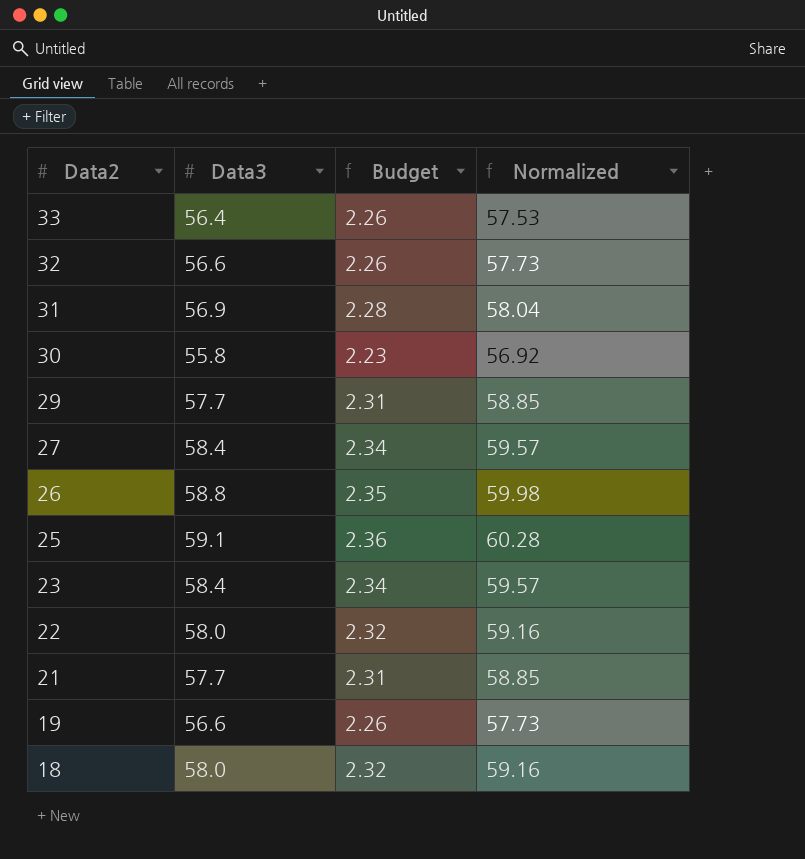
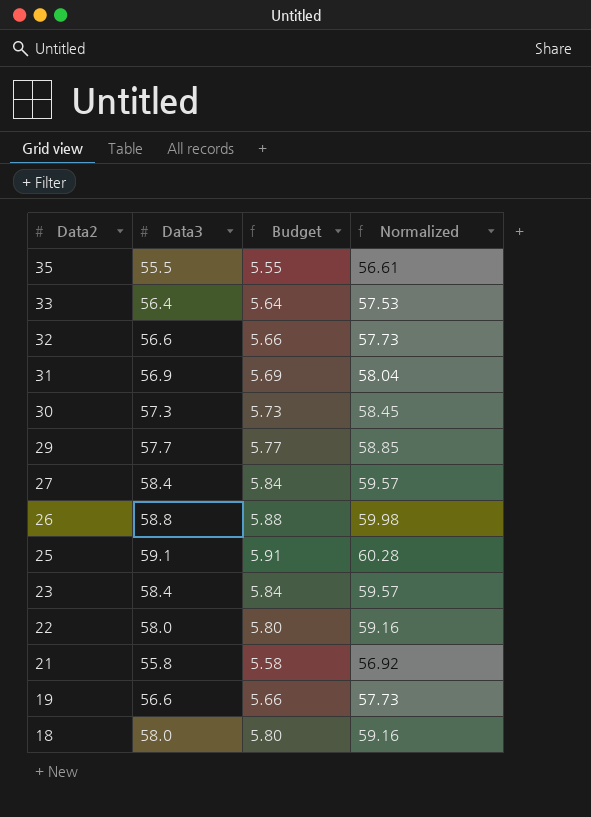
column Budget | formula: [Data3] * 0.04 -> [Data3] * 0.1
row 35: none -> 55.5 | 5.55 | 56.61
30 | Data3: 55.8 -> 57.3
30 | Normalized: 56.92 -> 58.45
21 | Data3: 57.7 -> 55.8
21 | Normalized: 58.85 -> 56.92

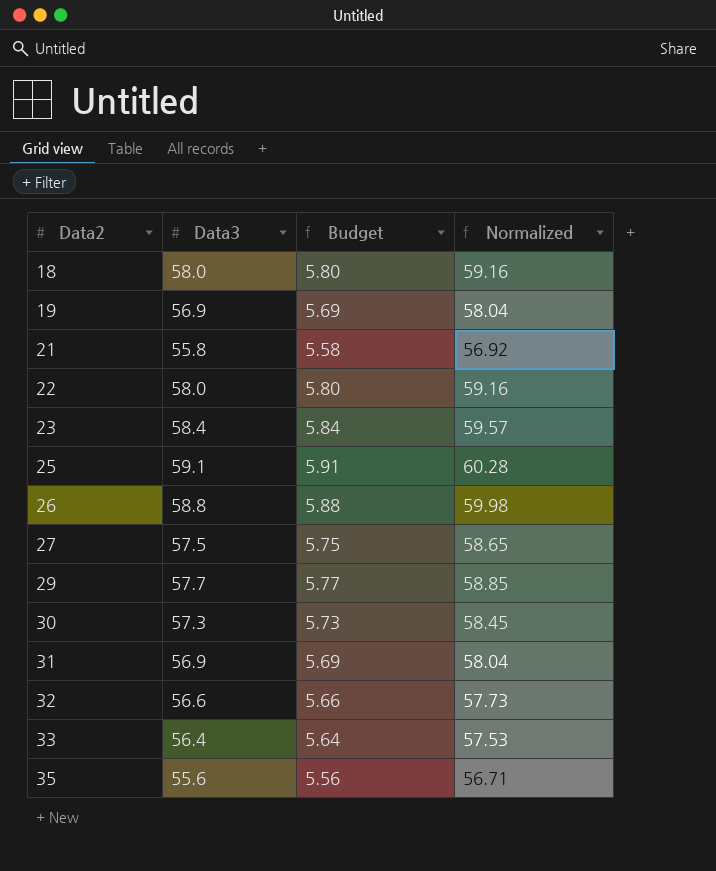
row order: Data2 descending -> Data2 ascending
19 | Data3: 56.6 -> 56.9
19 | Budget: 5.66 -> 5.69
19 | Normalized: 57.73 -> 58.04
27 | Data3: 58.4 -> 57.5
27 | Budget: 5.84 -> 5.75
27 | Normalized: 59.57 -> 58.65
35 | Data3: 55.5 -> 55.6
35 | Budget: 5.55 -> 5.56
35 | Normalized: 56.61 -> 56.71

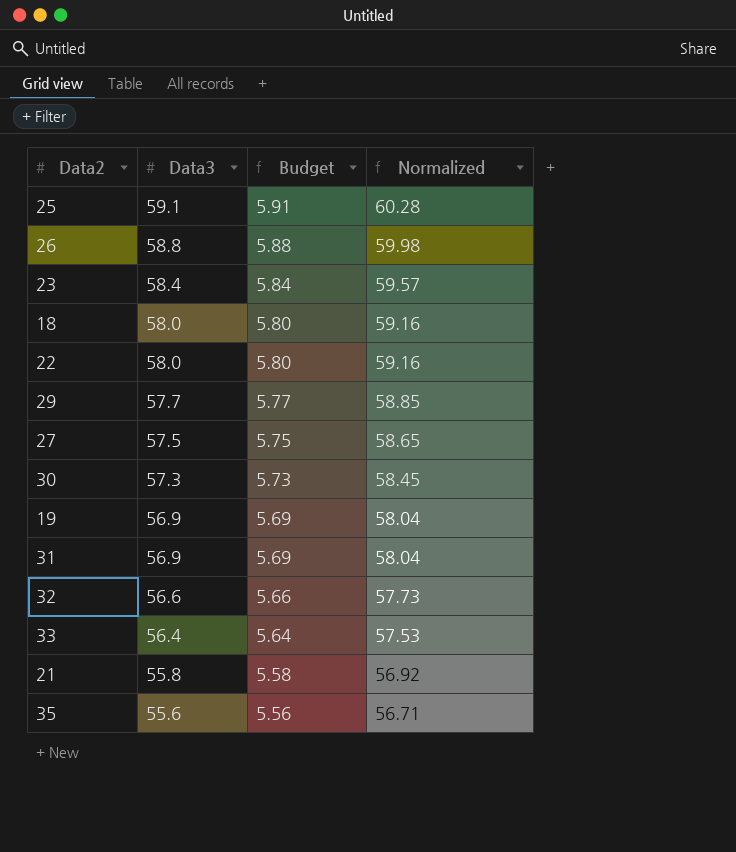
row order: Data2 ascending -> Data3 descending

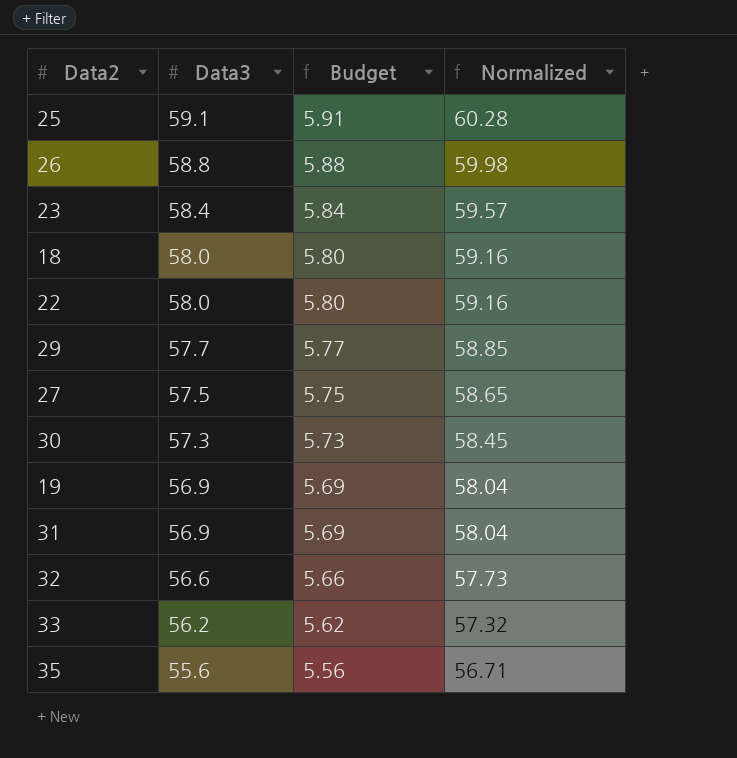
row 21: 55.8 | 5.58 | 56.92 -> none
33 | Data3: 56.4 -> 56.2
33 | Budget: 5.64 -> 5.62
33 | Normalized: 57.53 -> 57.32

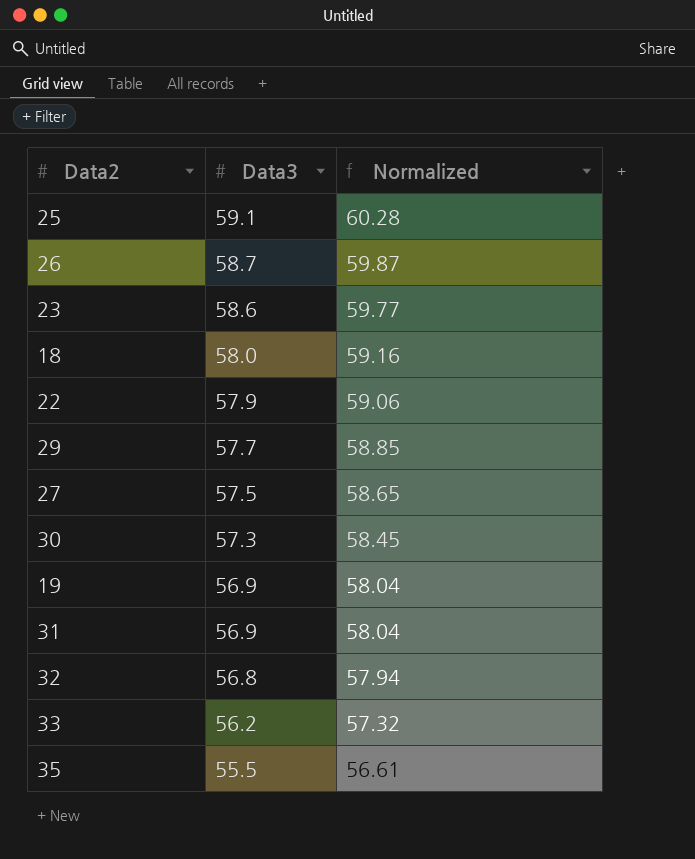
column Budget | formula: [Data3] * 0.1 -> none
26 | Data3: 58.8 -> 58.7
26 | Normalized: 59.98 -> 59.87
23 | Data3: 58.4 -> 58.6
23 | Normalized: 59.57 -> 59.77
22 | Data3: 58.0 -> 57.9
22 | Normalized: 59.16 -> 59.06
32 | Data3: 56.6 -> 56.8
32 | Normalized: 57.73 -> 57.94
35 | Data3: 55.6 -> 55.5
35 | Normalized: 56.71 -> 56.61

